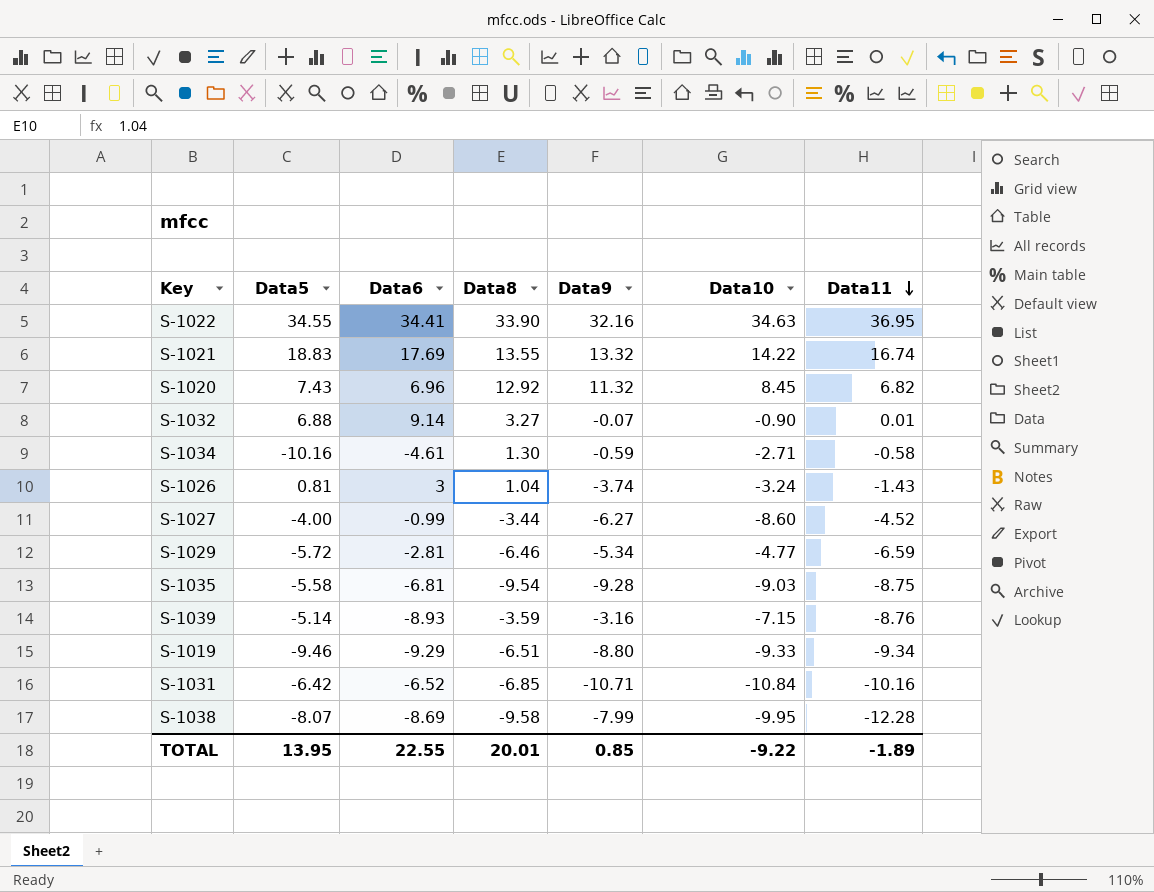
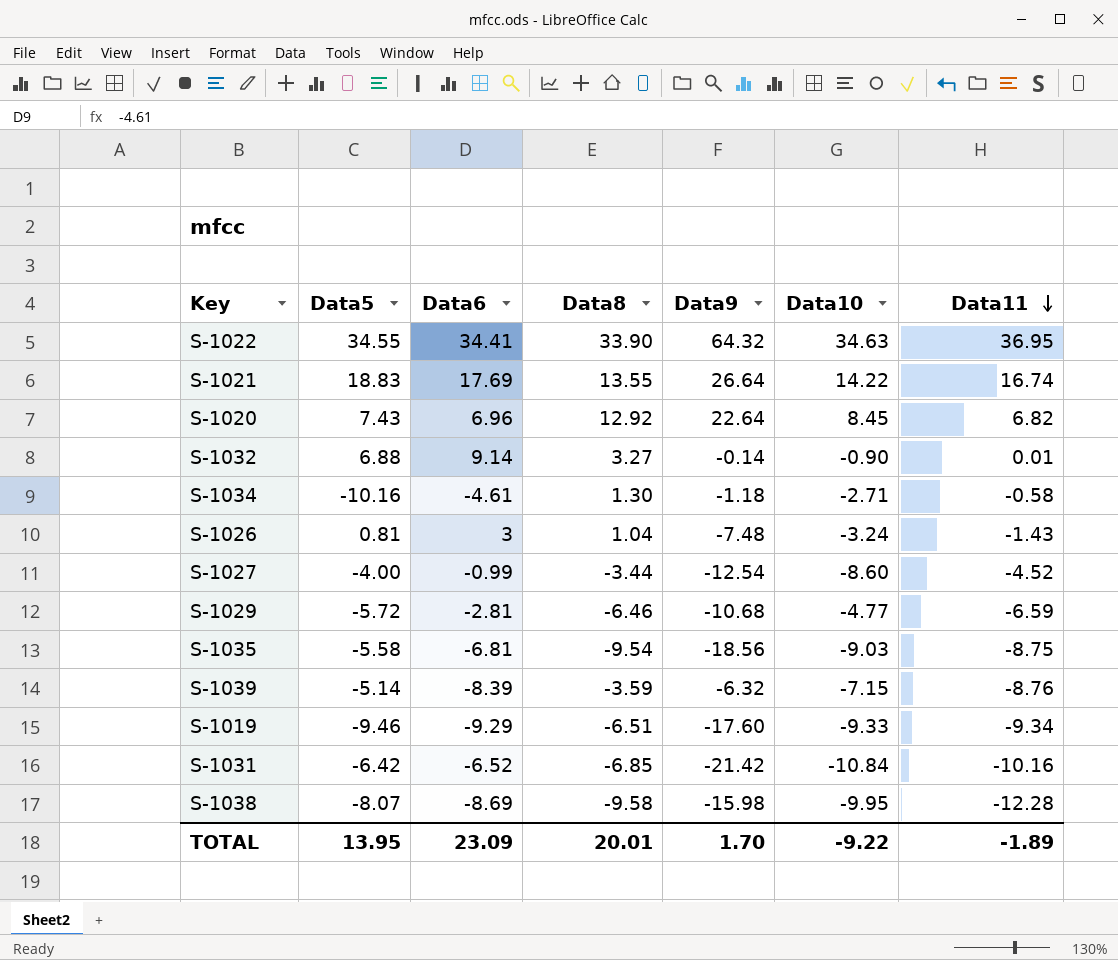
S-1022 | Data9: 32.16 -> 64.32
S-1021 | Data9: 13.32 -> 26.64
S-1020 | Data9: 11.32 -> 22.64
S-1032 | Data9: -0.07 -> -0.14
S-1034 | Data9: -0.59 -> -1.18
S-1026 | Data9: -3.74 -> -7.48
S-1027 | Data9: -6.27 -> -12.54
S-1029 | Data9: -5.34 -> -10.68
S-1035 | Data9: -9.28 -> -18.56
S-1039 | Data6: -8.93 -> -8.39
S-1039 | Data9: -3.16 -> -6.32
S-1019 | Data9: -8.80 -> -17.60
S-1031 | Data9: -10.71 -> -21.42
S-1038 | Data9: -7.99 -> -15.98
TOTAL | Data6: 22.55 -> 23.09
TOTAL | Data9: 0.85 -> 1.70

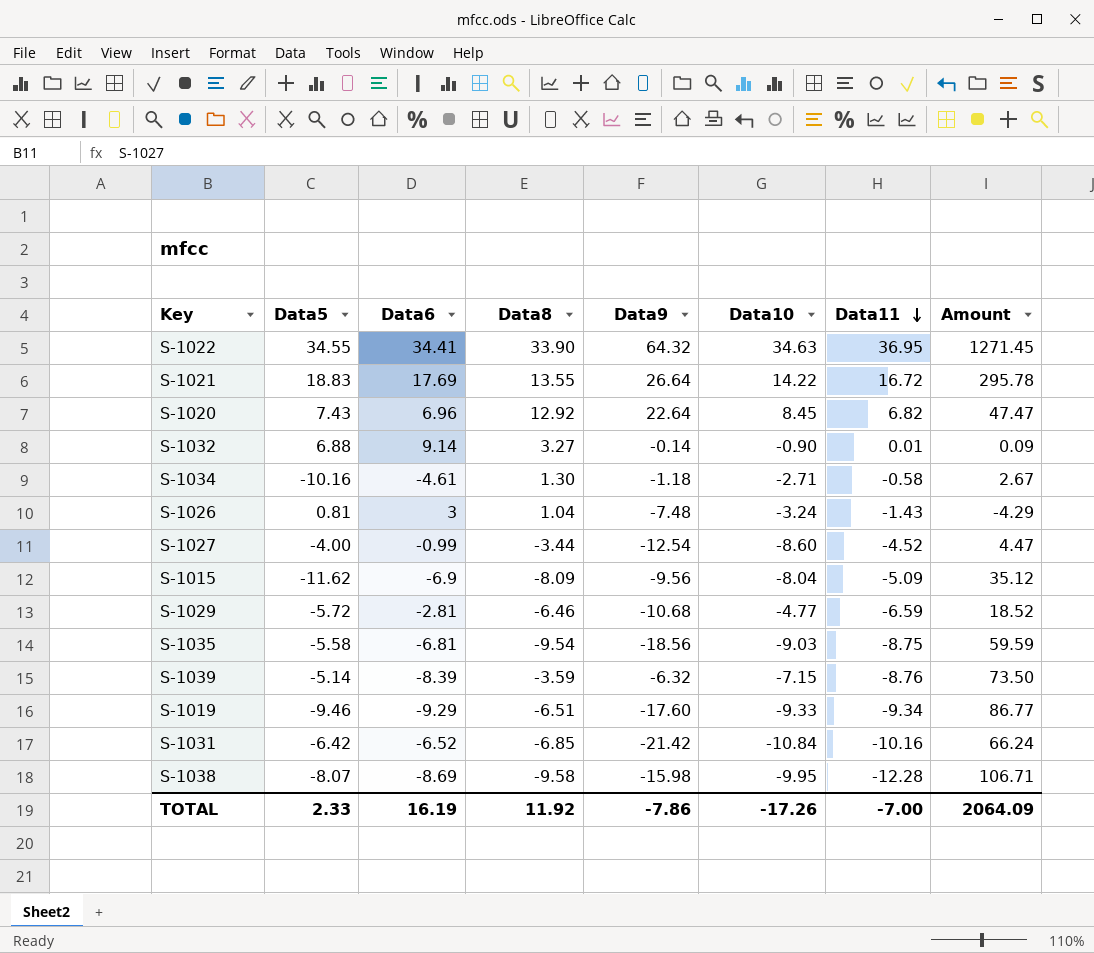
column Amount | formula: none -> [Data6] * [Data11]
S-1021 | Data11: 16.74 -> 16.72
row S-1015: none -> -11.62 | -6.9 | -8.09 | -9.56 | -8.04 | -5.09 | 35.12
TOTAL | Data5: 13.95 -> 2.33
TOTAL | Data6: 23.09 -> 16.19
TOTAL | Data8: 20.01 -> 11.92
TOTAL | Data9: 1.70 -> -7.86
TOTAL | Data10: -9.22 -> -17.26
TOTAL | Data11: -1.89 -> -7.00

